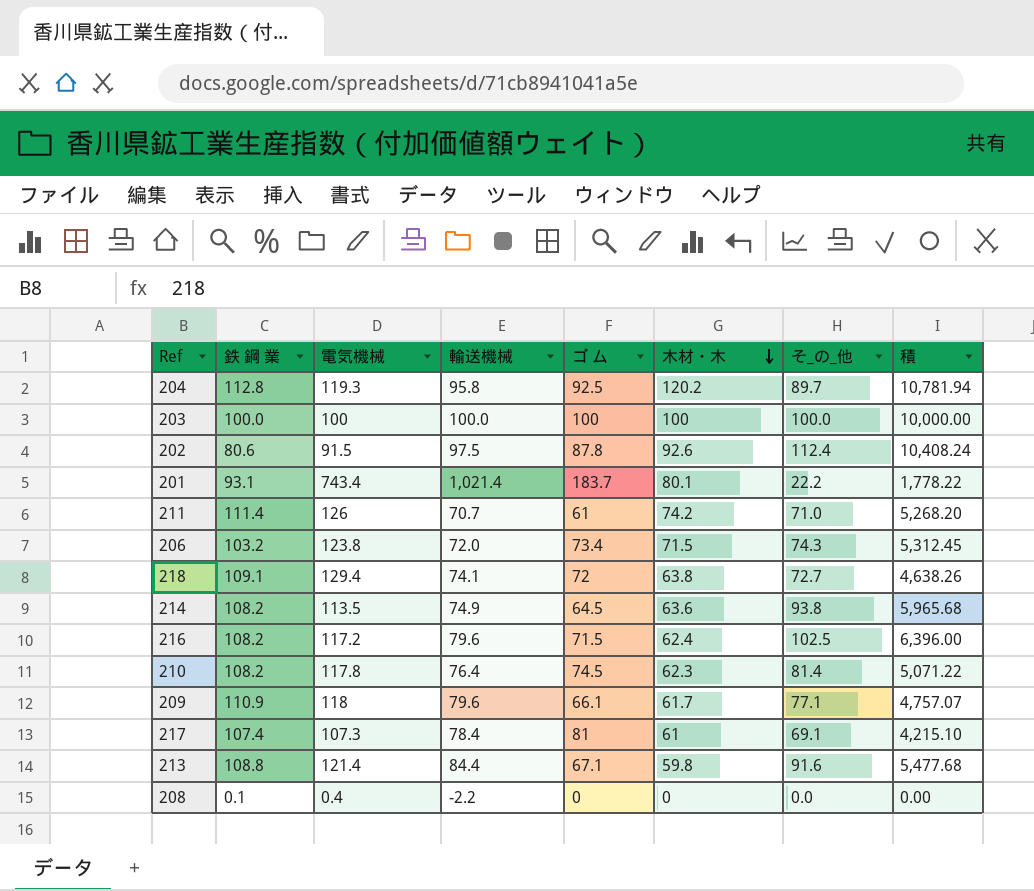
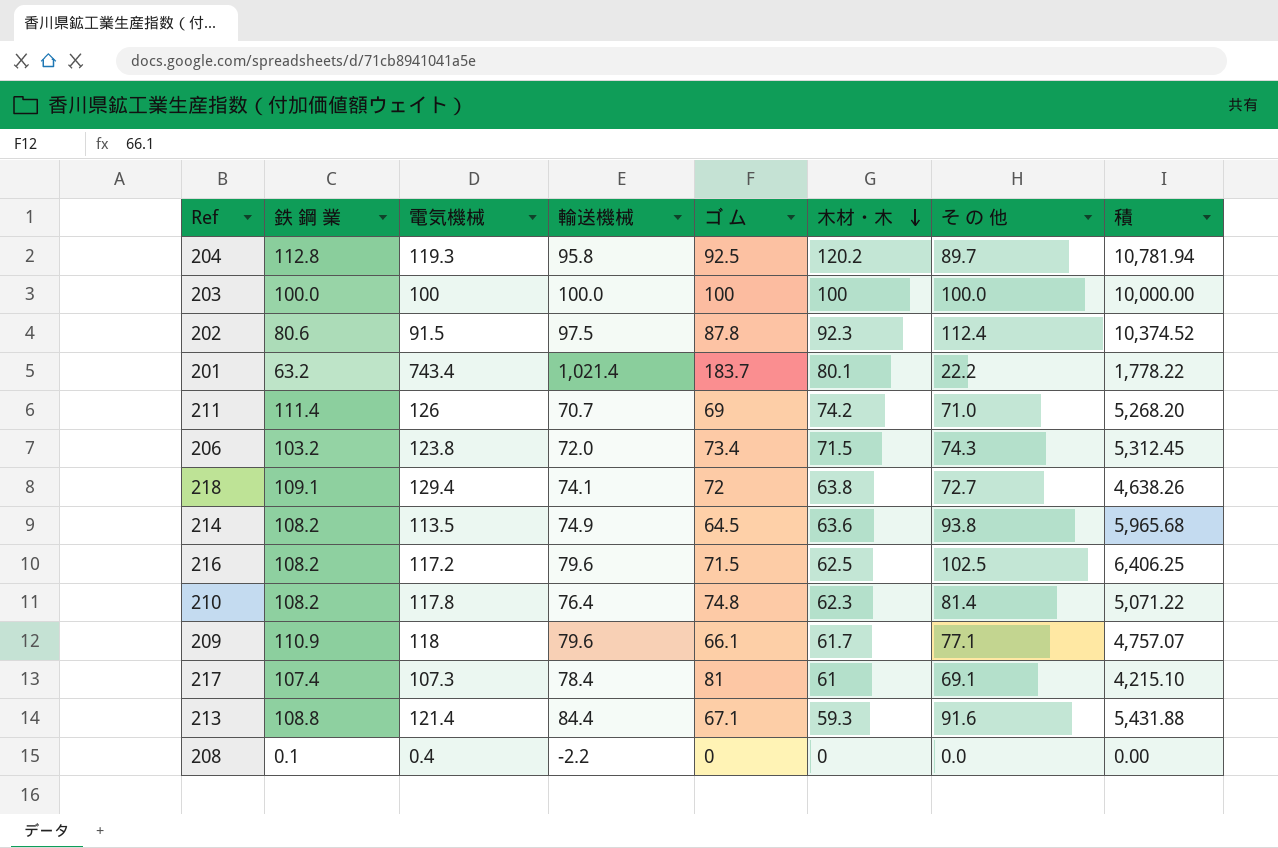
column name: そ_の_他 -> そ の 他
202 | 木材・木: 92.6 -> 92.3
202 | 積: 10,408.24 -> 10,374.52
201 | 鉄 鋼 業: 93.1 -> 63.2
211 | ゴ ム: 61 -> 69
216 | 木材・木: 62.4 -> 62.5
216 | 積: 6,396.00 -> 6,406.25
210 | ゴ ム: 74.5 -> 74.8
213 | 木材・木: 59.8 -> 59.3
213 | 積: 5,477.68 -> 5,431.88

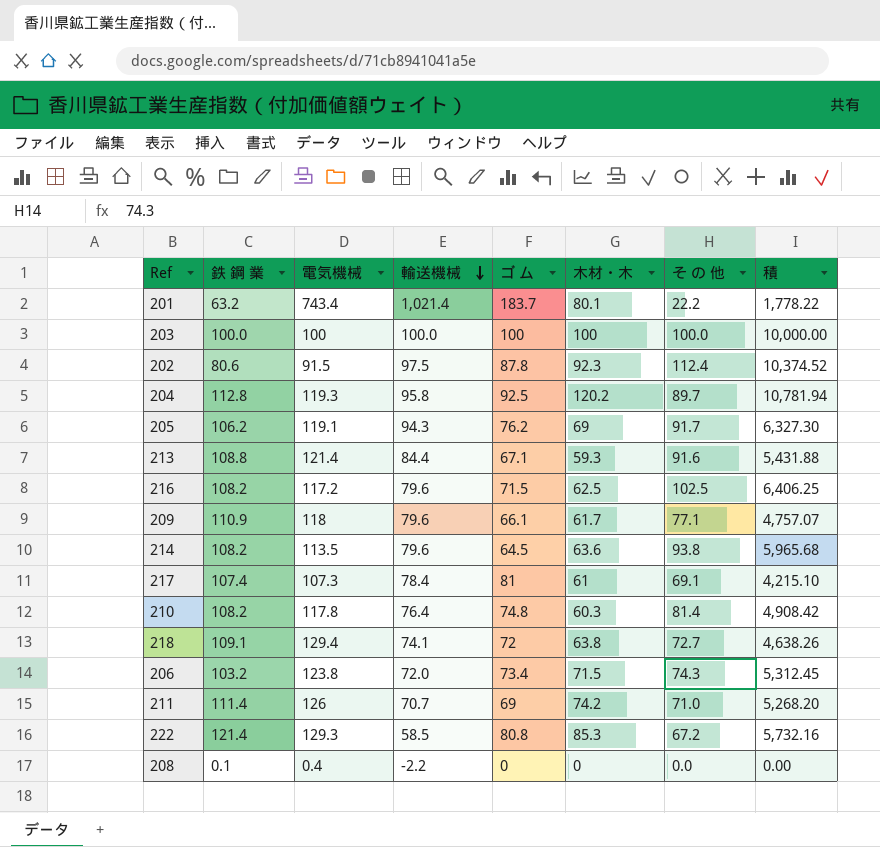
row order: 木材・木 descending -> 輸送機械 descending
row 205: none -> 106.2 | 119.1 | 94.3 | 76.2 | 69 | 91.7 | 6,327.30
214 | 輸送機械: 74.9 -> 79.6
210 | 木材・木: 62.3 -> 60.3
210 | 積: 5,071.22 -> 4,908.42
row 222: none -> 121.4 | 129.3 | 58.5 | 80.8 | 85.3 | 67.2 | 5,732.16

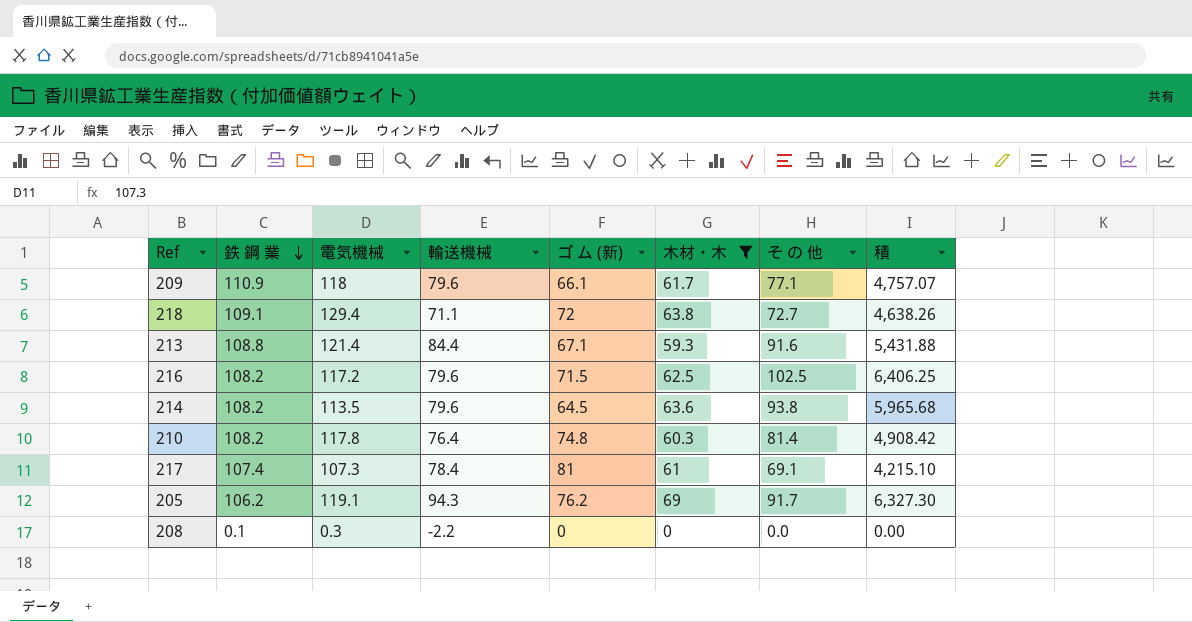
filter: none -> 木材・木 <= 69
row order: 輸送機械 descending -> 鉄 鋼 業 descending
column name: ゴ ム -> ゴ ム (新)
218 | 輸送機械: 74.1 -> 71.1
208 | 電気機械: 0.4 -> 0.3

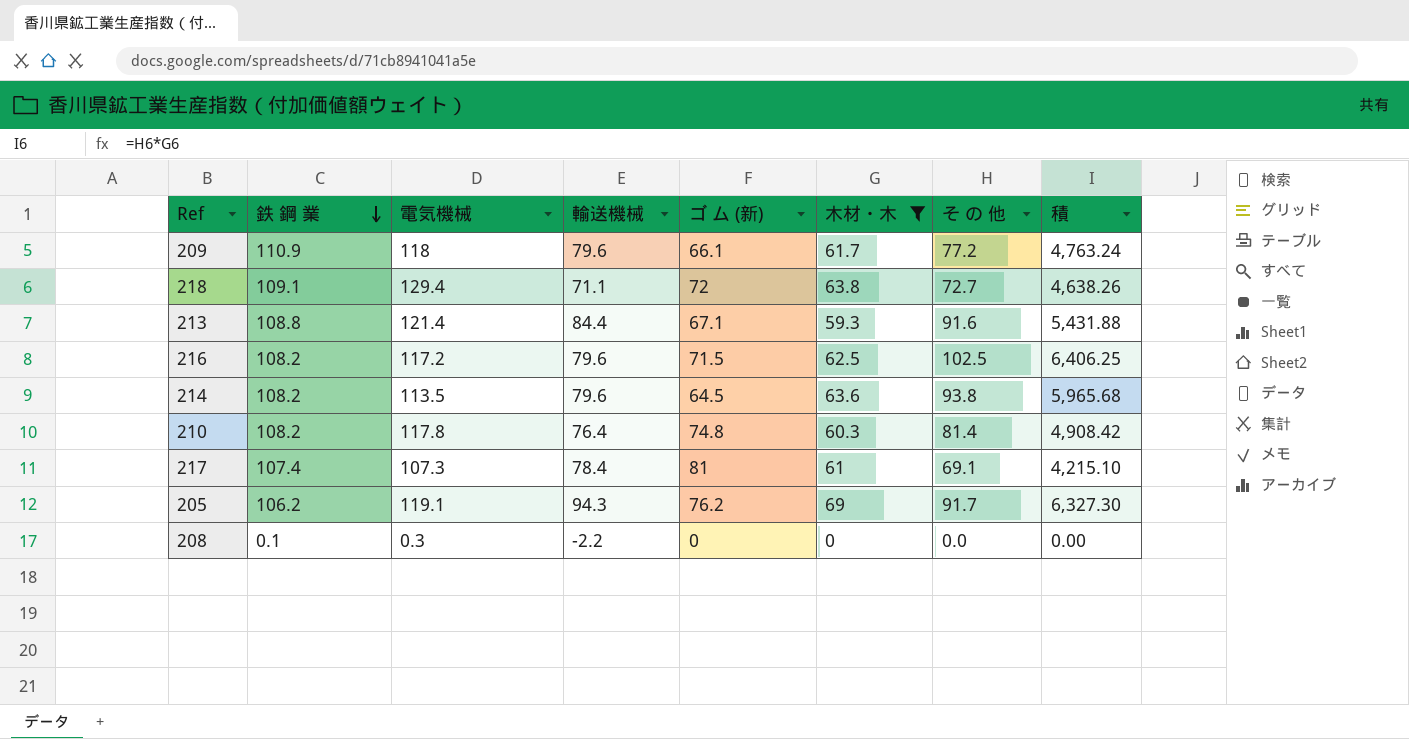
209 | そ の 他: 77.1 -> 77.2
209 | 積: 4,757.07 -> 4,763.24

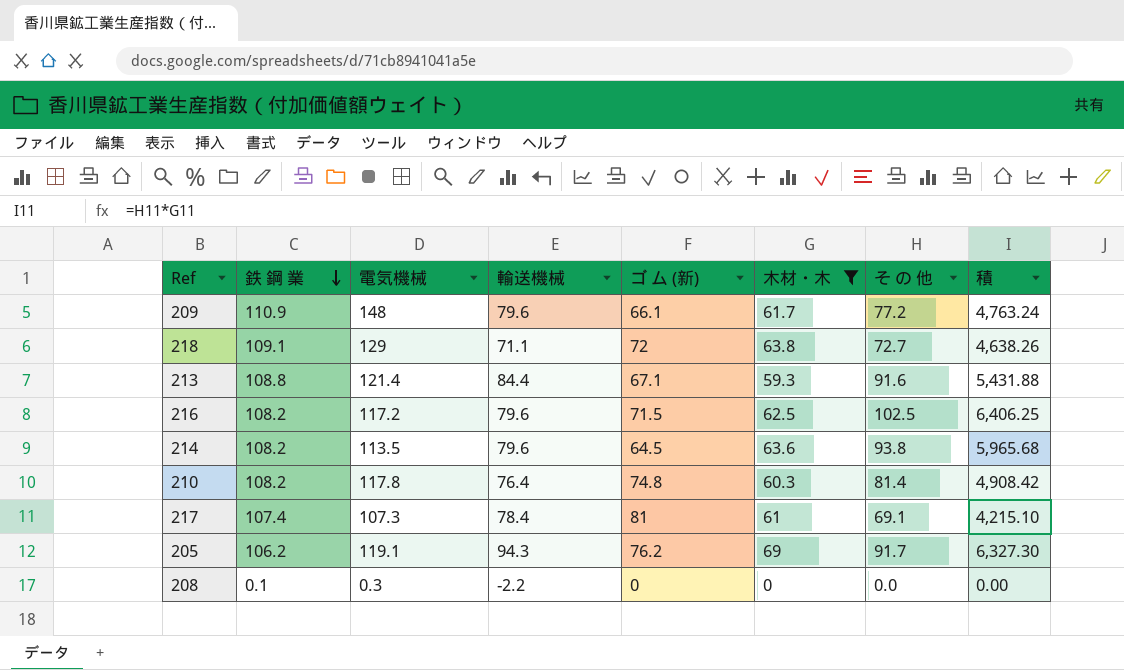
209 | 電気機械: 118 -> 148
218 | 電気機械: 129.4 -> 129

